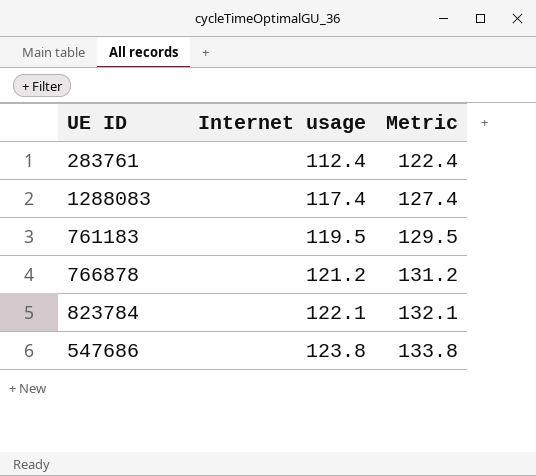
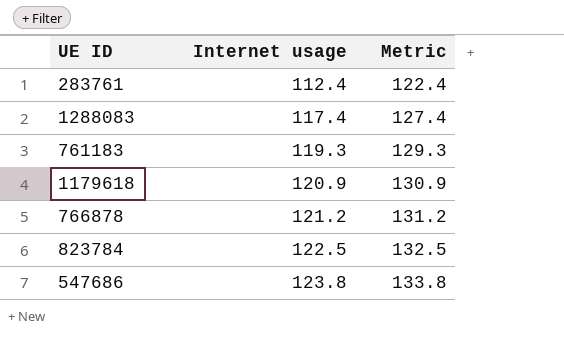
761183 | Internet usage: 119.5 -> 119.3
761183 | Metric: 129.5 -> 129.3
row 1179618: none -> 120.9 | 130.9
823784 | Internet usage: 122.1 -> 122.5
823784 | Metric: 132.1 -> 132.5

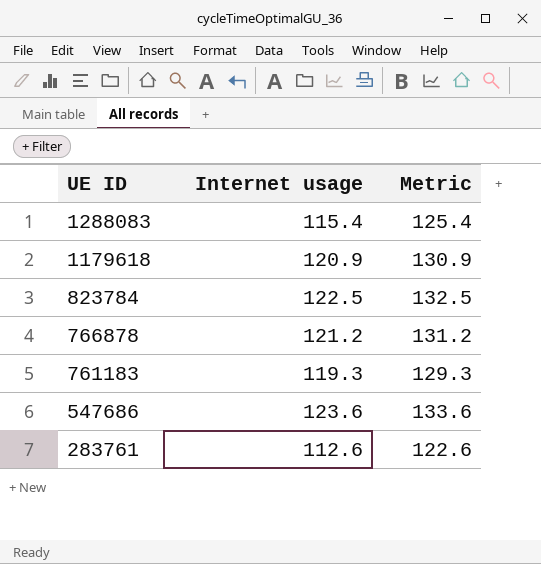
row order: Internet usage ascending -> UE ID descending
1288083 | Internet usage: 117.4 -> 115.4
1288083 | Metric: 127.4 -> 125.4
547686 | Internet usage: 123.8 -> 123.6
547686 | Metric: 133.8 -> 133.6
283761 | Internet usage: 112.4 -> 112.6
283761 | Metric: 122.4 -> 122.6

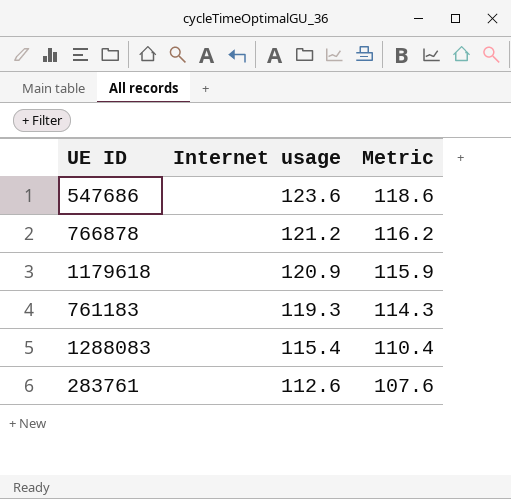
row order: UE ID descending -> Internet usage descending
column Metric | formula: [Internet usage] + 10 -> [Internet usage] - 5
row 823784: 122.5 | 132.5 -> none

